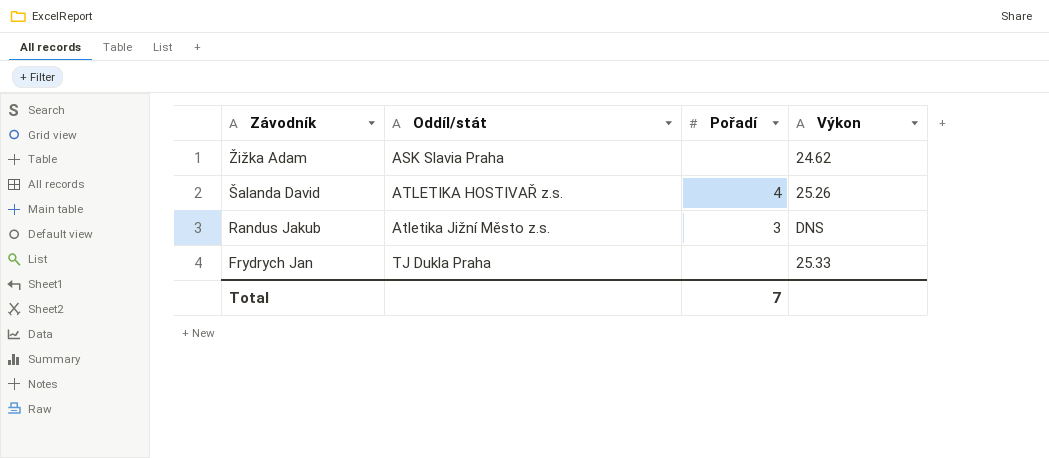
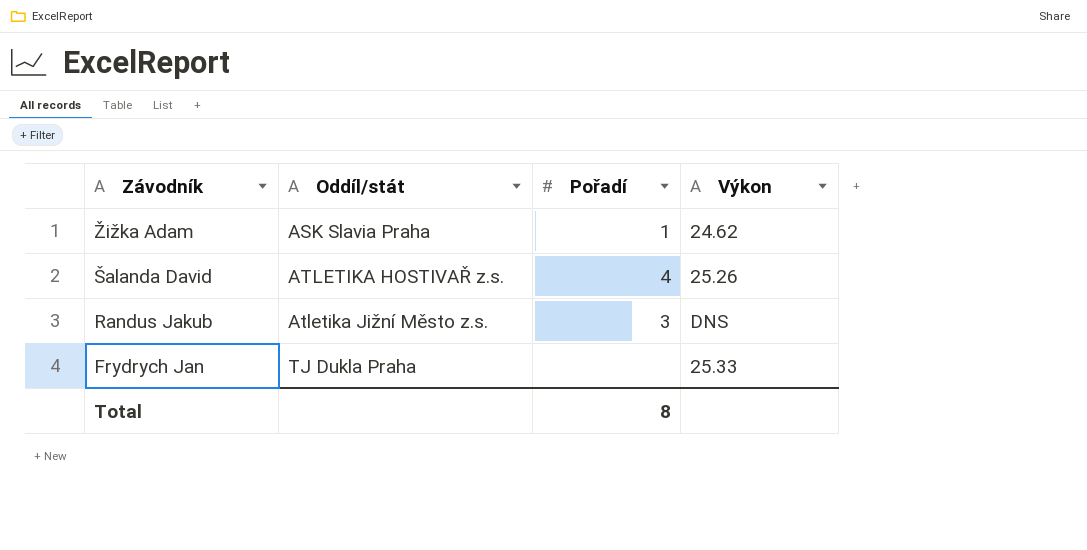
Žižka Adam | Pořadí: none -> 1
Total | Pořadí: 7 -> 8

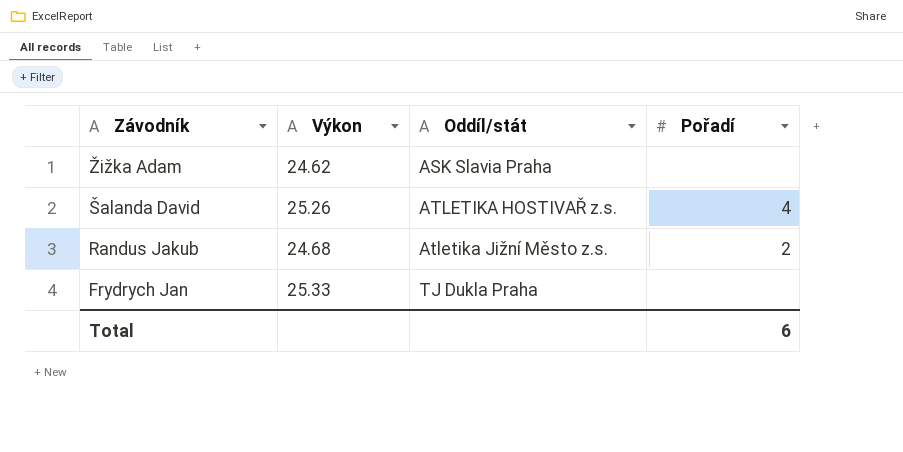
column Výkon | position: 4 -> 2
Žižka Adam | Pořadí: 1 -> none
Randus Jakub | Výkon: DNS -> 24.68
Randus Jakub | Pořadí: 3 -> 2
Total | Pořadí: 8 -> 6

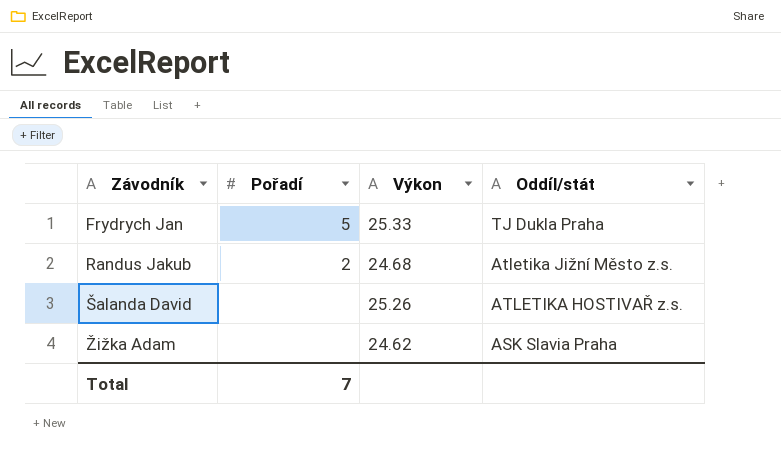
row order: Závodník descending -> Závodník ascending
column Pořadí | position: 4 -> 2
Frydrych Jan | Pořadí: none -> 5
Šalanda David | Pořadí: 4 -> none
Total | Pořadí: 6 -> 7

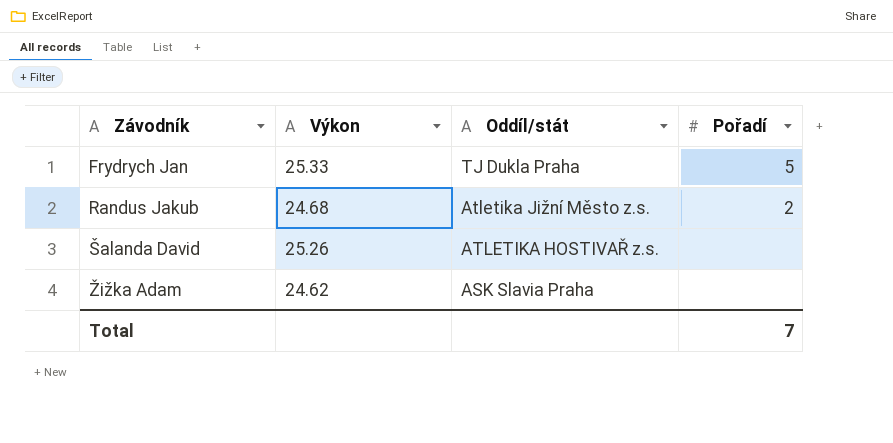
column Pořadí | position: 2 -> 4

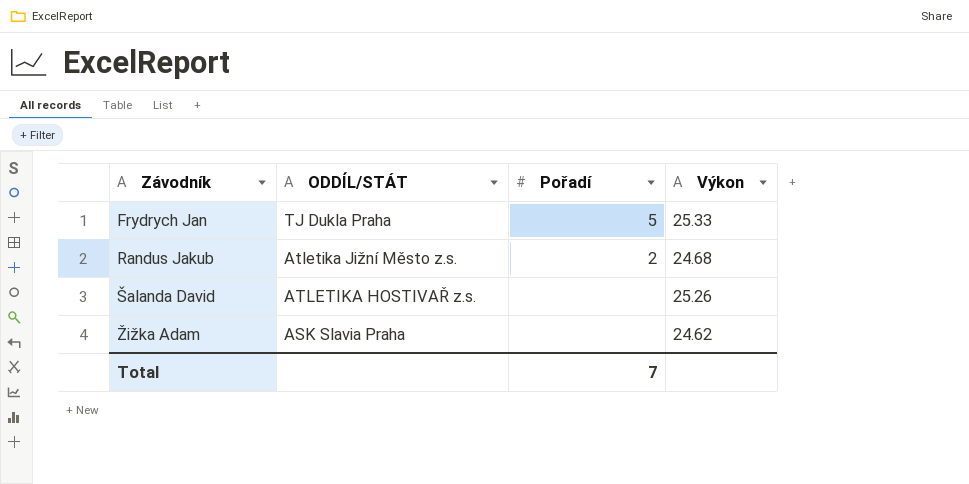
column name: Oddíl/stát -> ODDÍL/STÁT
column Výkon | position: 2 -> 4

